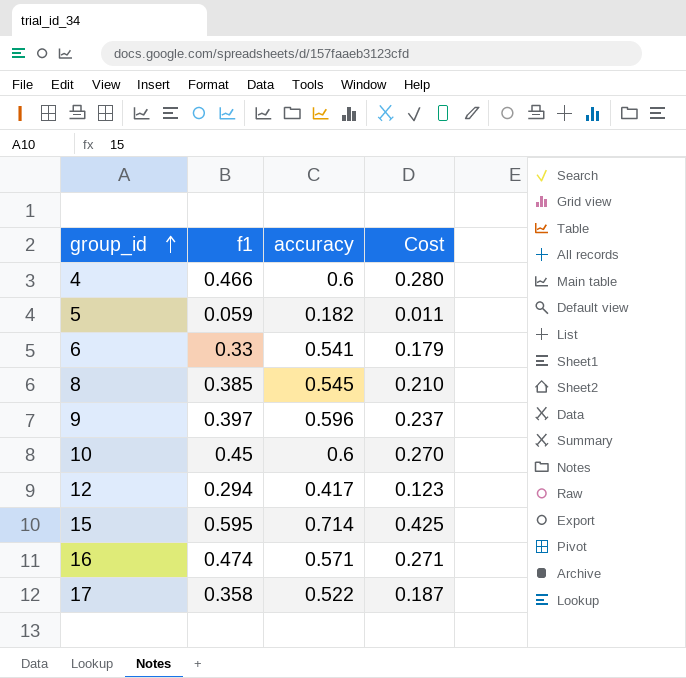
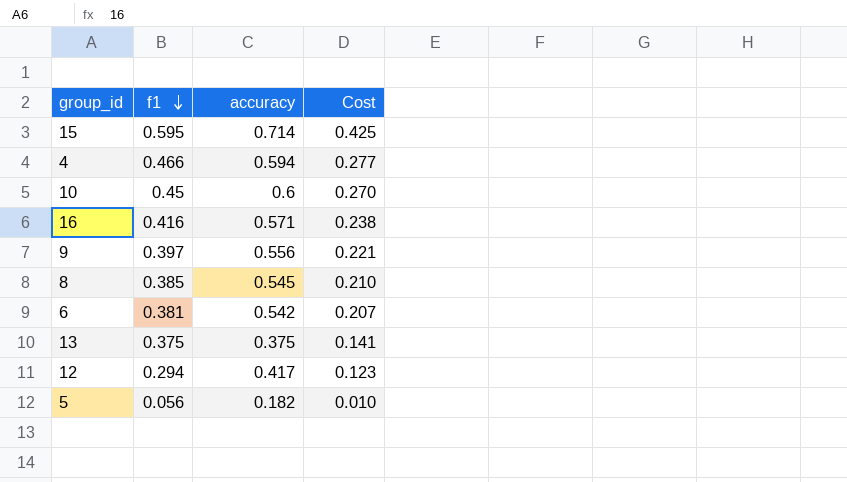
row order: group_id ascending -> f1 descending
row 17: 0.358 | 0.522 | 0.187 -> none
4 | accuracy: 0.6 -> 0.594
4 | Cost: 0.280 -> 0.277
16 | f1: 0.474 -> 0.416
16 | Cost: 0.271 -> 0.238
9 | accuracy: 0.596 -> 0.556
9 | Cost: 0.237 -> 0.221
6 | f1: 0.33 -> 0.381
6 | accuracy: 0.541 -> 0.542
6 | Cost: 0.179 -> 0.207
row 13: none -> 0.375 | 0.375 | 0.141
5 | f1: 0.059 -> 0.056
5 | Cost: 0.011 -> 0.010

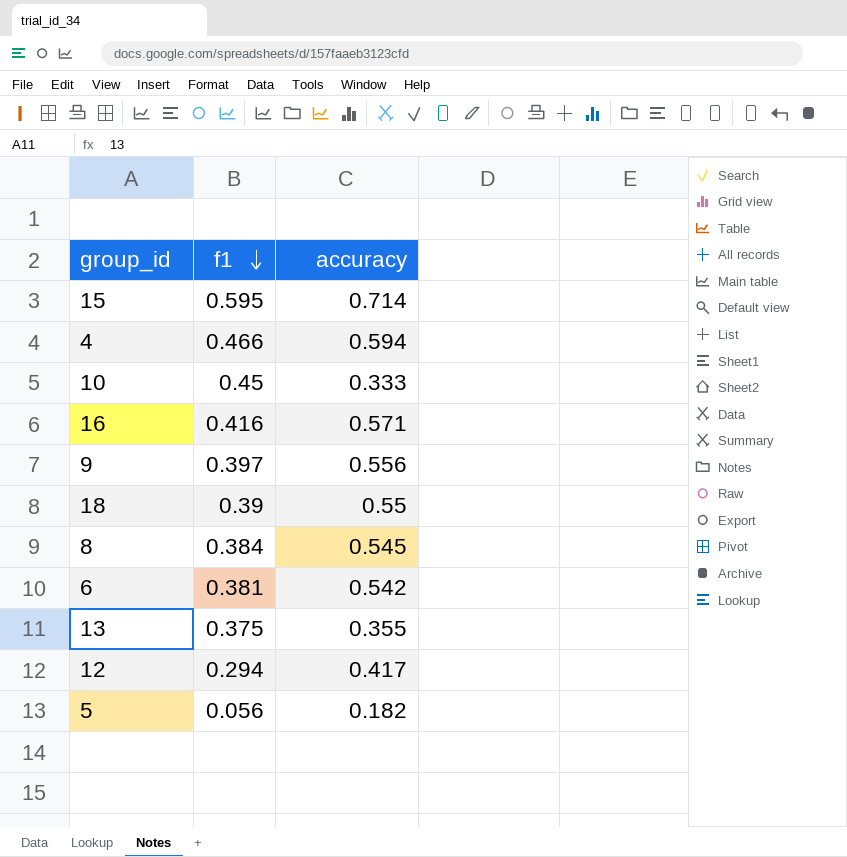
column Cost | formula: [f1] * [accuracy] -> none
10 | accuracy: 0.6 -> 0.333
row 18: none -> 0.39 | 0.55
8 | f1: 0.385 -> 0.384
13 | accuracy: 0.375 -> 0.355

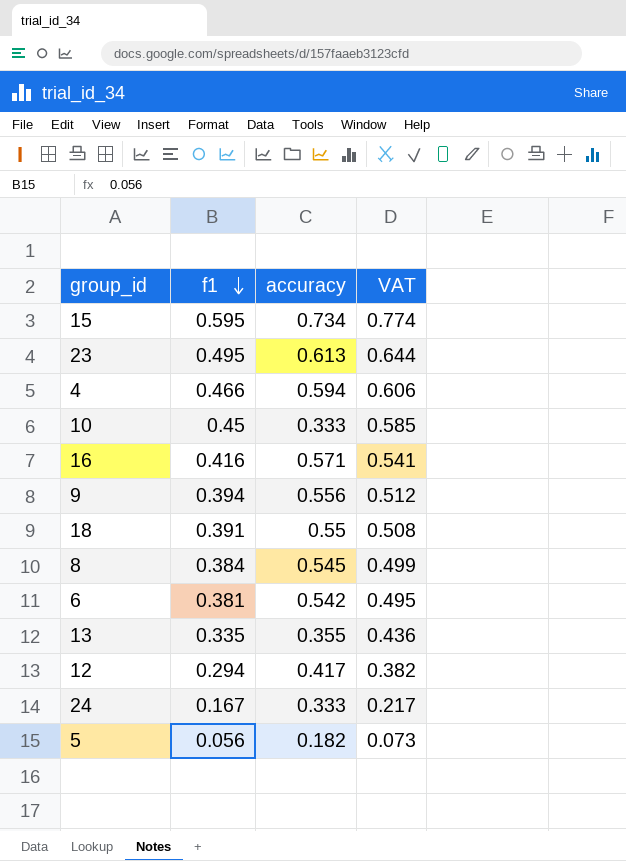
column VAT | formula: none -> [f1] * 1.3
15 | accuracy: 0.714 -> 0.734
row 23: none -> 0.495 | 0.613 | 0.644
9 | f1: 0.397 -> 0.394
18 | f1: 0.39 -> 0.391
13 | f1: 0.375 -> 0.335
row 24: none -> 0.167 | 0.333 | 0.217

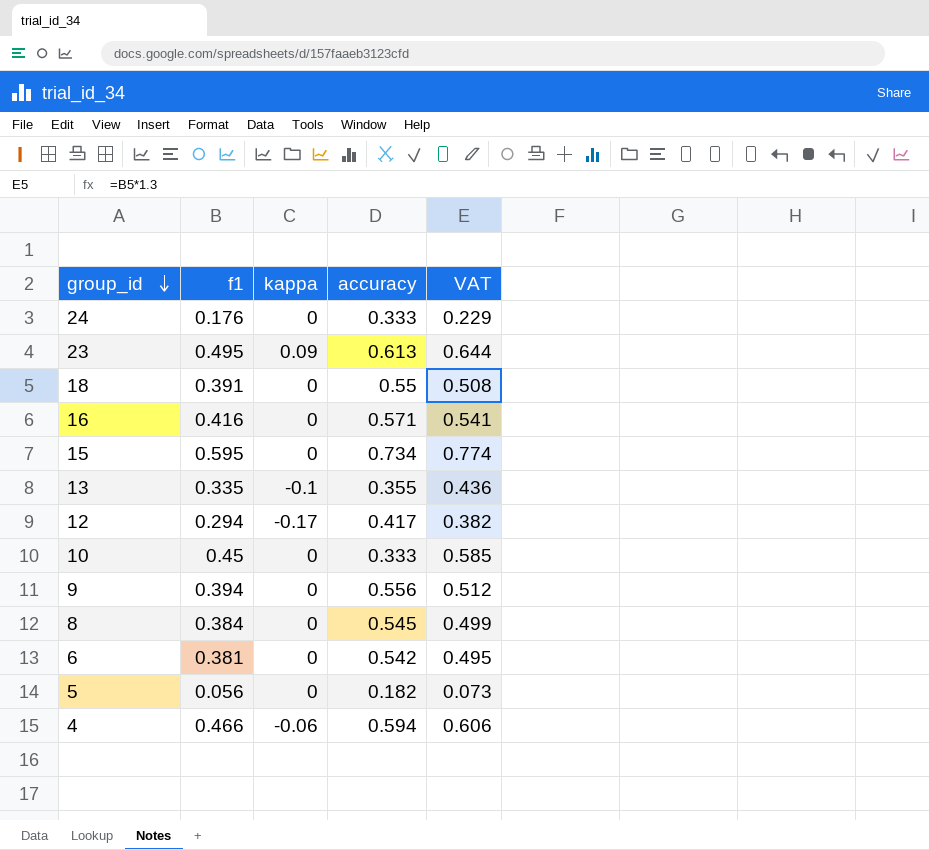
row order: f1 descending -> group_id descending
column kappa | position: none -> 3
24 | f1: 0.167 -> 0.176
24 | VAT: 0.217 -> 0.229

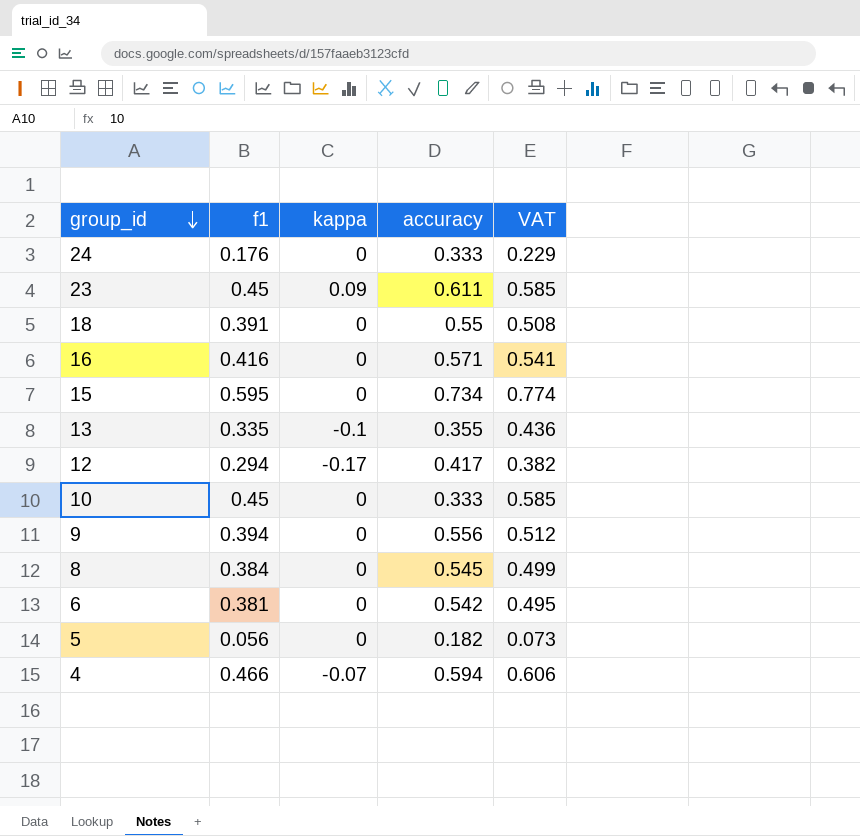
23 | f1: 0.495 -> 0.45
23 | accuracy: 0.613 -> 0.611
23 | VAT: 0.644 -> 0.585
4 | kappa: -0.06 -> -0.07

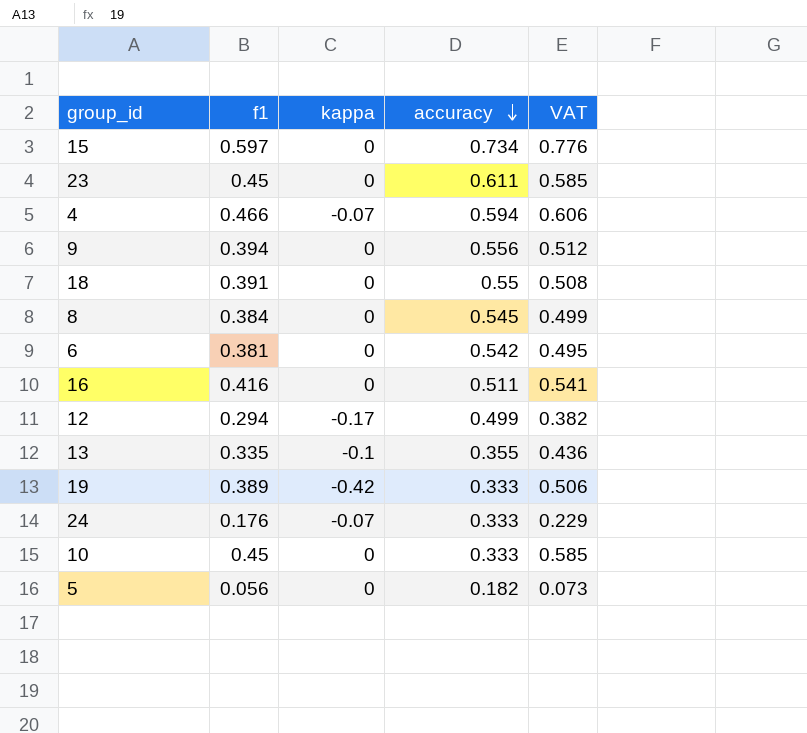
row order: group_id descending -> accuracy descending
15 | f1: 0.595 -> 0.597
15 | VAT: 0.774 -> 0.776
23 | kappa: 0.09 -> 0
16 | accuracy: 0.571 -> 0.511
12 | accuracy: 0.417 -> 0.499
row 19: none -> 0.389 | -0.42 | 0.333 | 0.506
24 | kappa: 0 -> -0.07

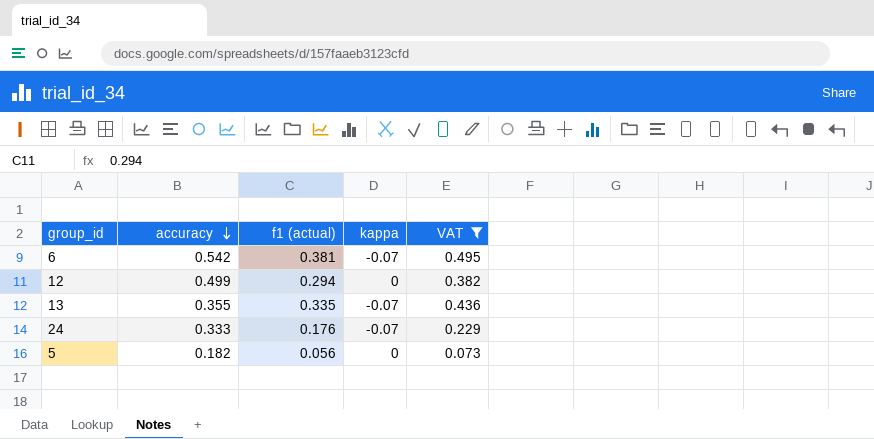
filter: none -> VAT <= 0.495
column accuracy | position: 4 -> 2
column name: f1 -> f1 (actual)
6 | kappa: 0 -> -0.07
12 | kappa: -0.17 -> 0
13 | kappa: -0.1 -> -0.07

